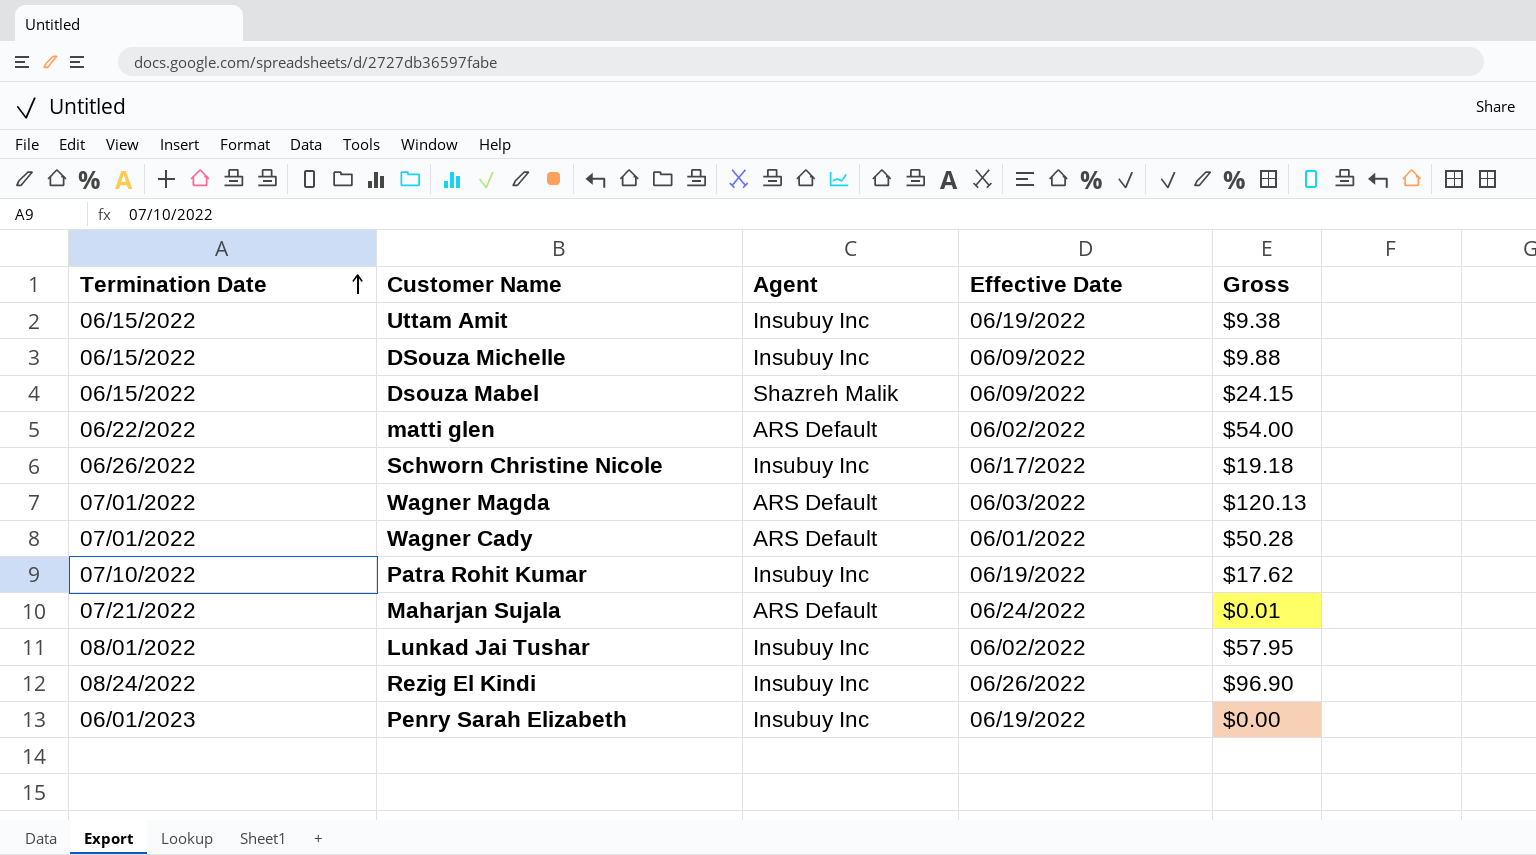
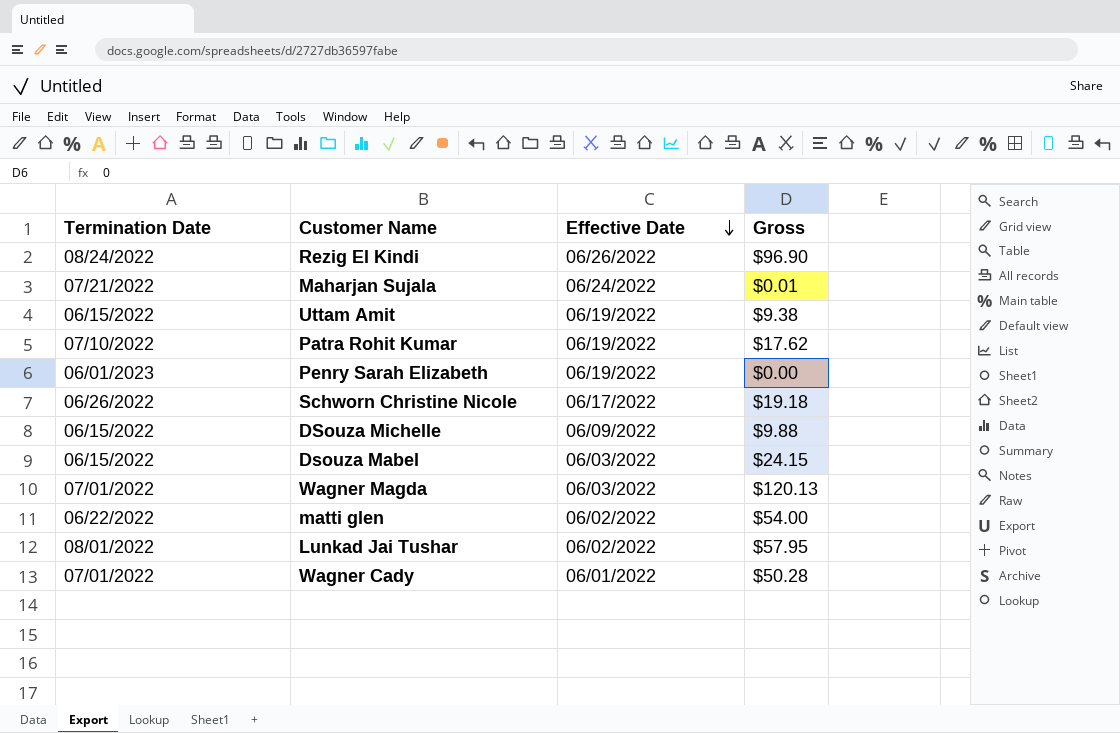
row order: Termination Date ascending -> Effective Date descending
column Agent | position: 3 -> none
Dsouza Mabel | Effective Date: 06/09/2022 -> 06/03/2022

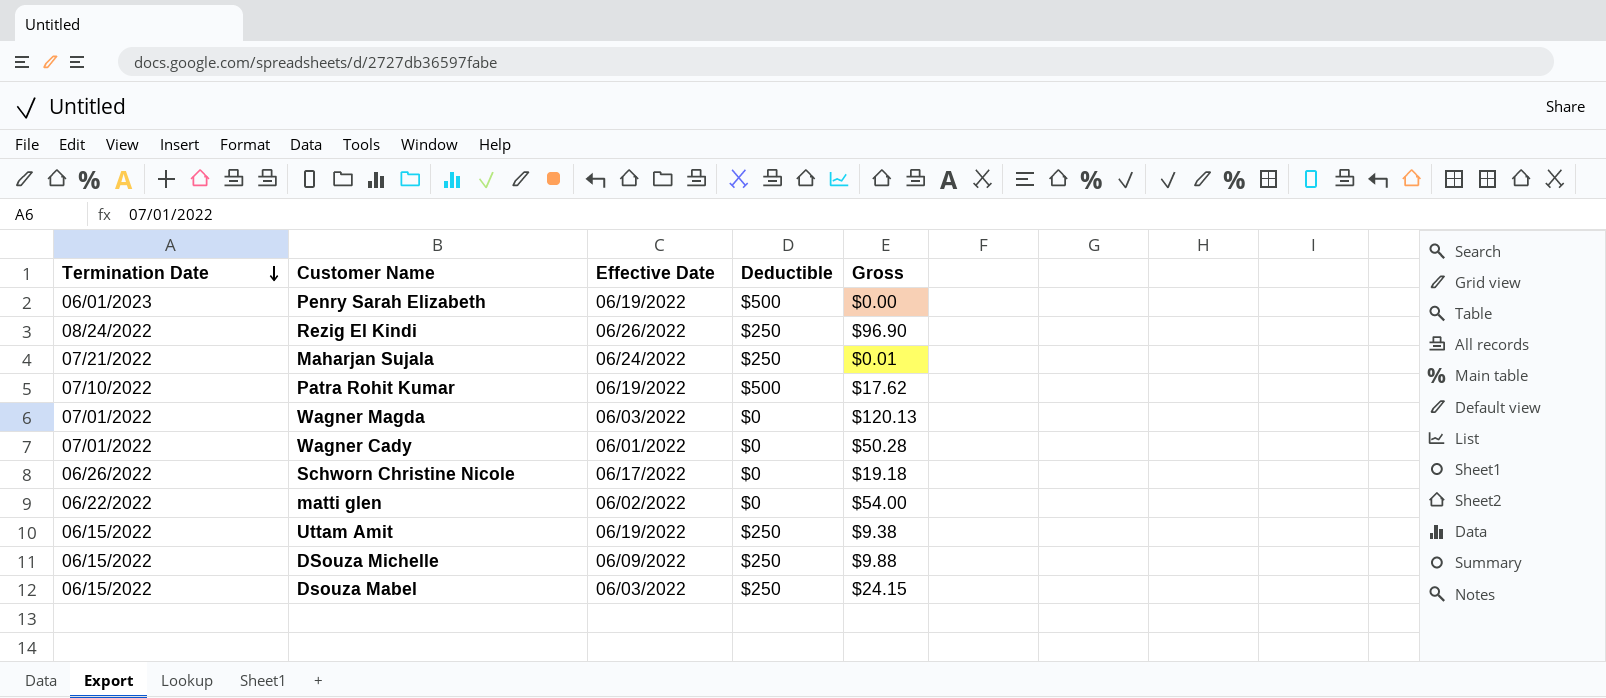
row order: Effective Date descending -> Termination Date descending
column Deductible | position: none -> 4
row Lunkad Jai Tushar: 08/01/2022 | 06/02/2022 | $57.95 -> none

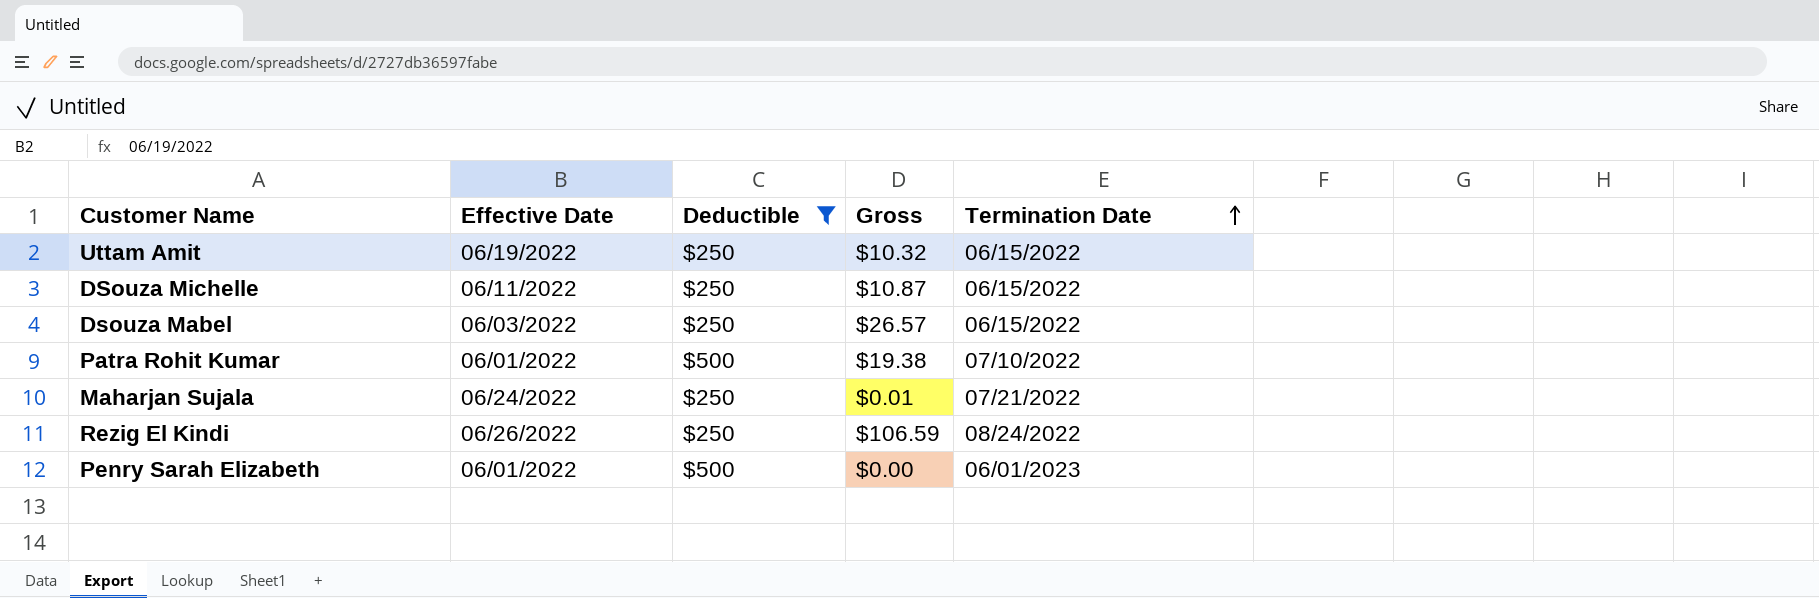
filter: none -> Deductible != $0
row order: Termination Date descending -> Termination Date ascending
column Termination Date | position: 1 -> 5
Uttam Amit | Gross: $9.38 -> $10.32
DSouza Michelle | Effective Date: 06/09/2022 -> 06/11/2022
DSouza Michelle | Gross: $9.88 -> $10.87
Dsouza Mabel | Gross: $24.15 -> $26.57
Patra Rohit Kumar | Effective Date: 06/19/2022 -> 06/01/2022
Patra Rohit Kumar | Gross: $17.62 -> $19.38
Rezig El Kindi | Gross: $96.90 -> $106.59
Penry Sarah Elizabeth | Effective Date: 06/19/2022 -> 06/01/2022

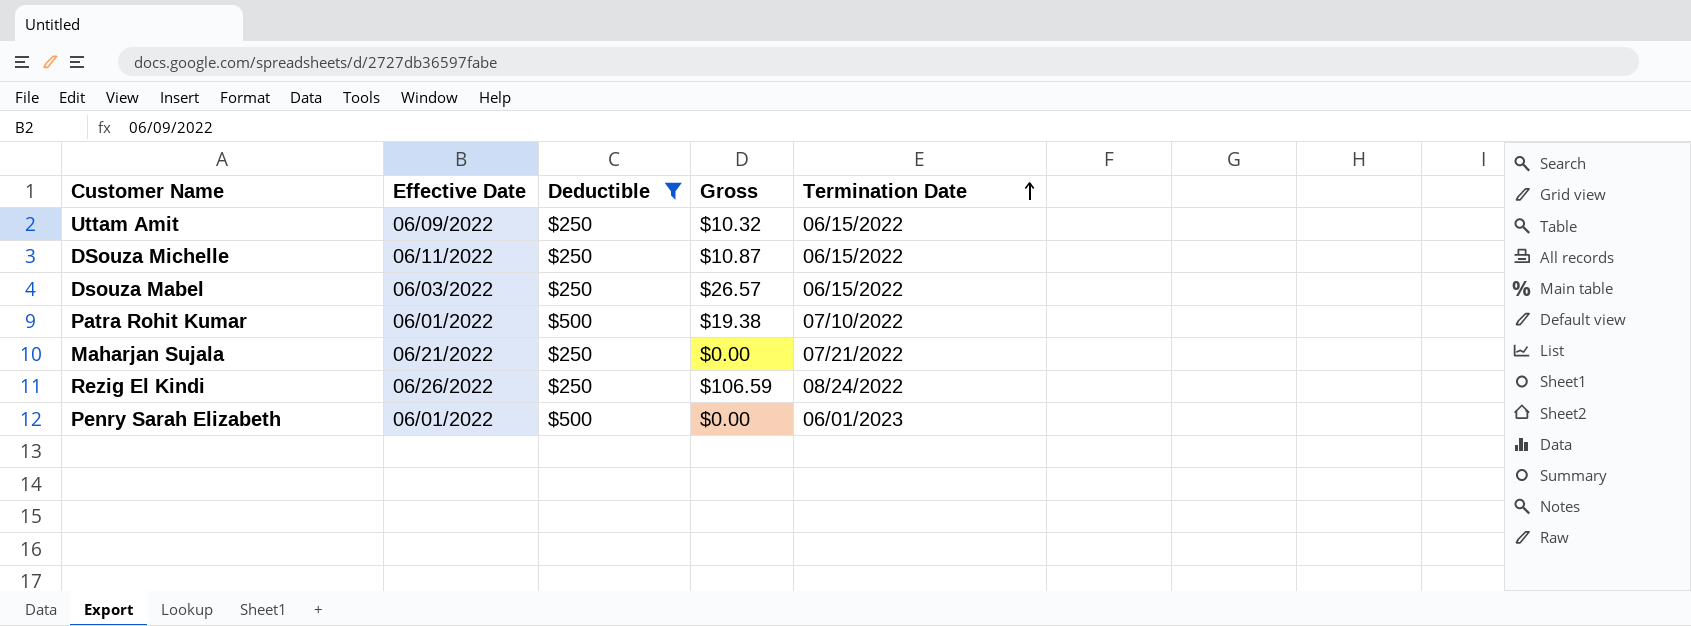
Uttam Amit | Effective Date: 06/19/2022 -> 06/09/2022
Maharjan Sujala | Effective Date: 06/24/2022 -> 06/21/2022
Maharjan Sujala | Gross: $0.01 -> $0.00

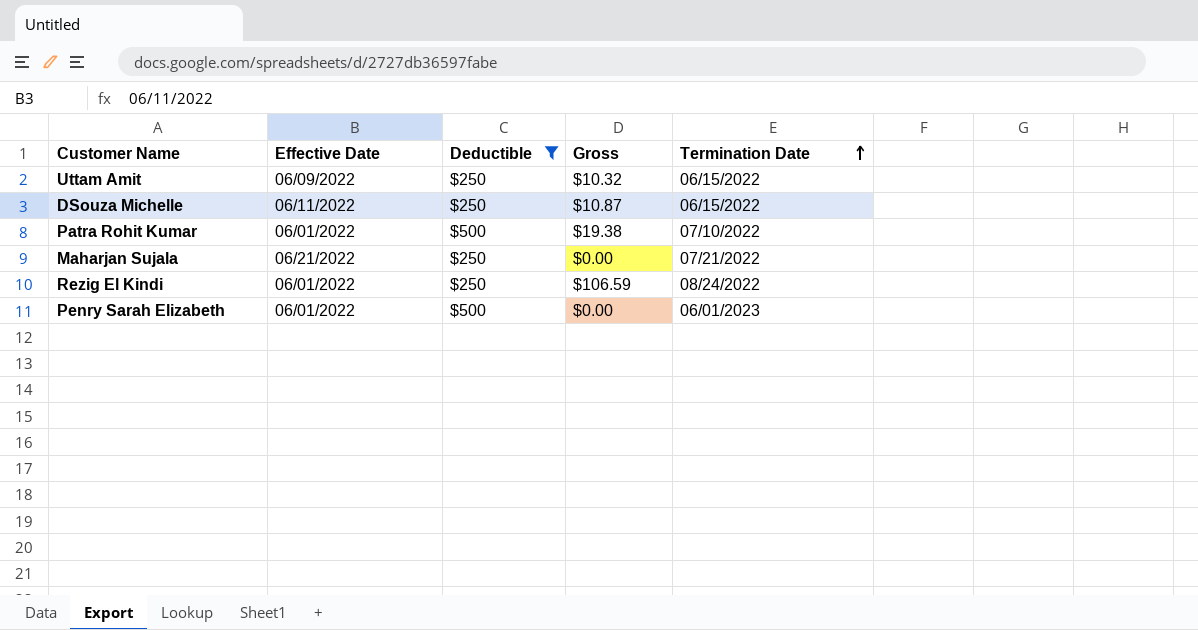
row Dsouza Mabel: 06/03/2022 | $250 | $26.57 | 06/15/2022 -> none
Rezig El Kindi | Effective Date: 06/26/2022 -> 06/01/2022

